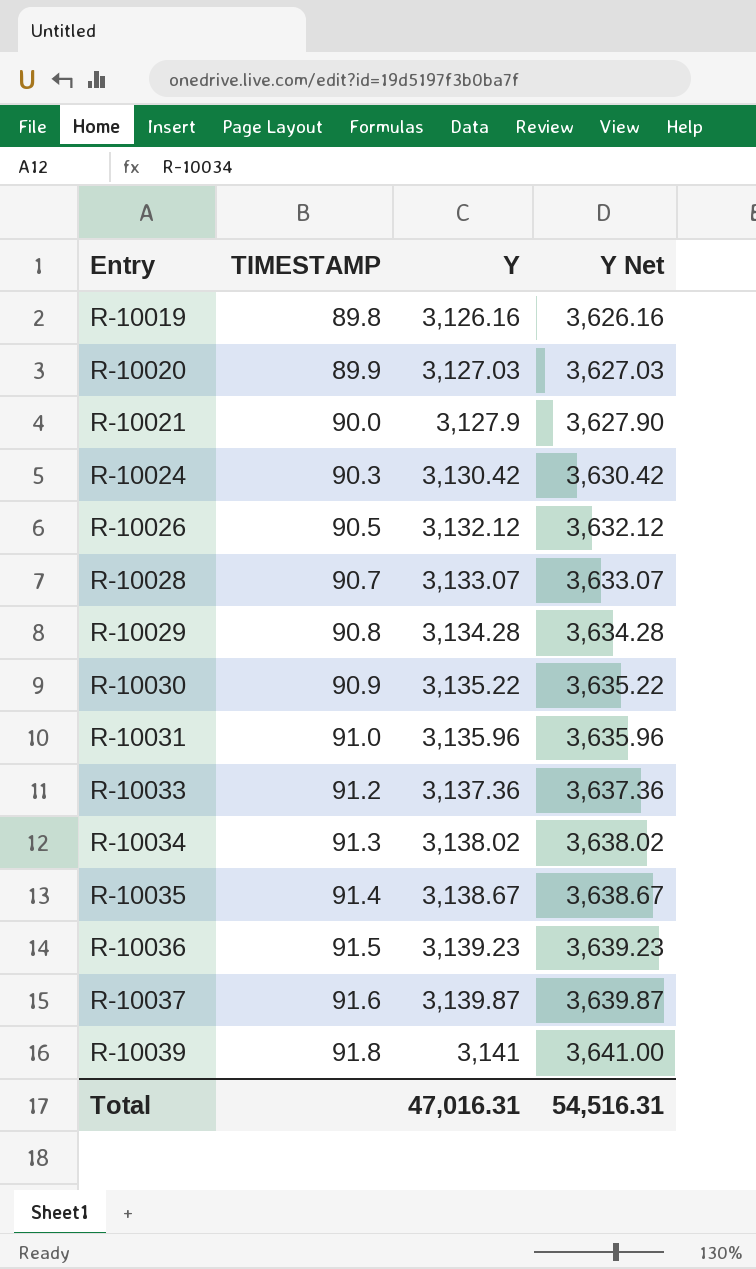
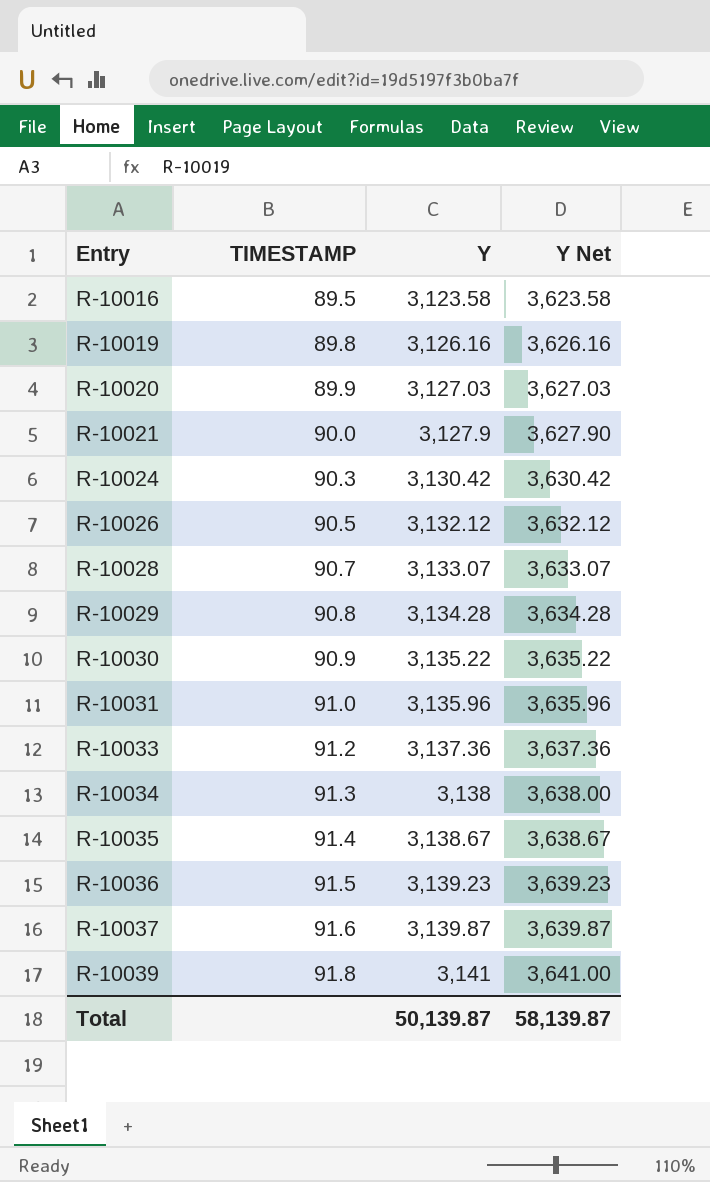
row R-10016: none -> 89.5 | 3,123.58 | 3,623.58
R-10034 | Y: 3,138.02 -> 3,138
R-10034 | Y Net: 3,638.02 -> 3,638.00
Total | Y: 47,016.31 -> 50,139.87
Total | Y Net: 54,516.31 -> 58,139.87

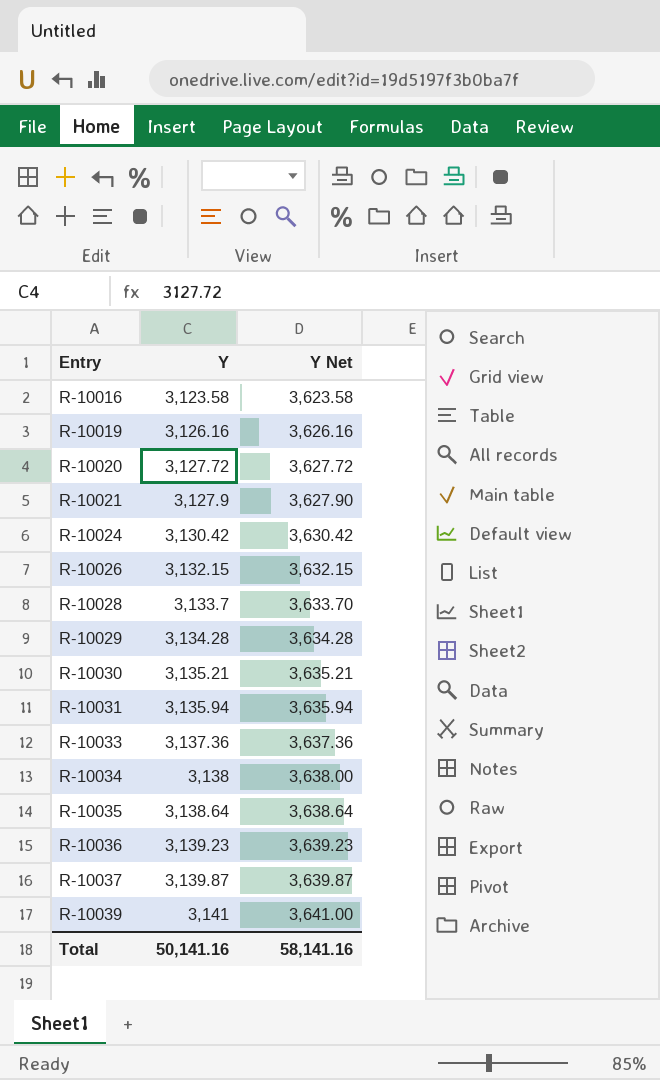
column TIMESTAMP | position: 2 -> none
R-10020 | Y: 3,127.03 -> 3,127.72
R-10020 | Y Net: 3,627.03 -> 3,627.72
R-10026 | Y: 3,132.12 -> 3,132.15
R-10026 | Y Net: 3,632.12 -> 3,632.15
R-10028 | Y: 3,133.07 -> 3,133.7
R-10028 | Y Net: 3,633.07 -> 3,633.70
R-10030 | Y: 3,135.22 -> 3,135.21
R-10030 | Y Net: 3,635.22 -> 3,635.21
R-10031 | Y: 3,135.96 -> 3,135.94
R-10031 | Y Net: 3,635.96 -> 3,635.94
R-10035 | Y: 3,138.67 -> 3,138.64
R-10035 | Y Net: 3,638.67 -> 3,638.64
Total | Y: 50,139.87 -> 50,141.16
Total | Y Net: 58,139.87 -> 58,141.16

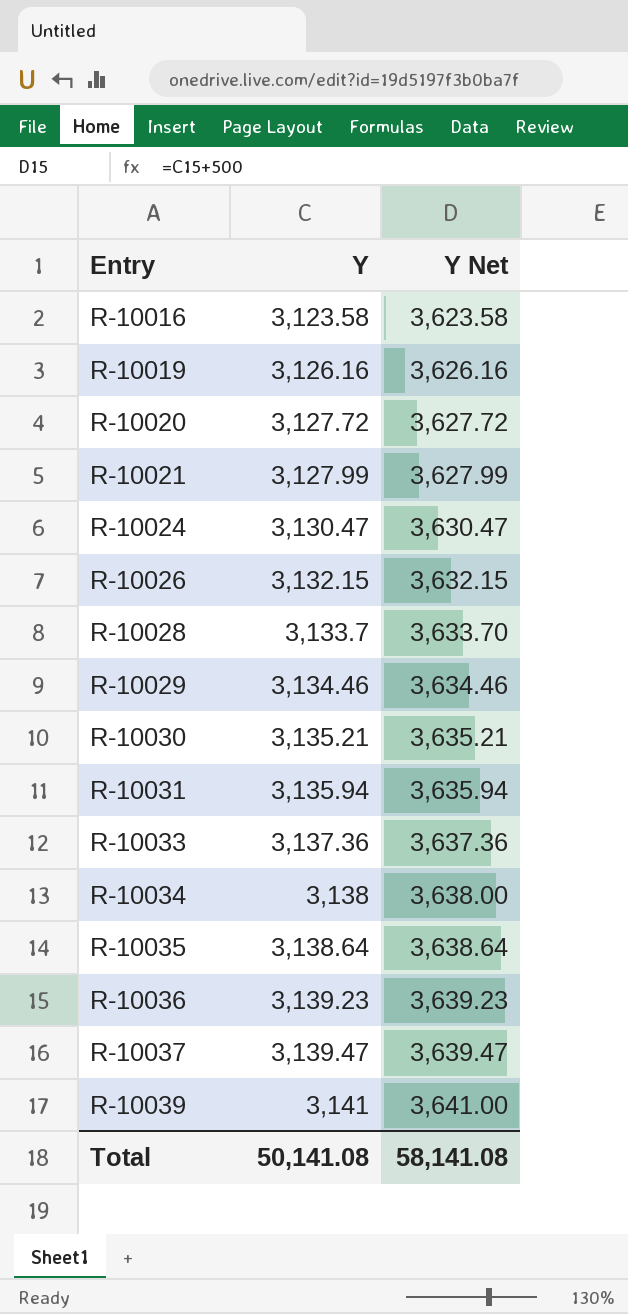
R-10021 | Y: 3,127.9 -> 3,127.99
R-10021 | Y Net: 3,627.90 -> 3,627.99
R-10024 | Y: 3,130.42 -> 3,130.47
R-10024 | Y Net: 3,630.42 -> 3,630.47
R-10029 | Y: 3,134.28 -> 3,134.46
R-10029 | Y Net: 3,634.28 -> 3,634.46
R-10037 | Y: 3,139.87 -> 3,139.47
R-10037 | Y Net: 3,639.87 -> 3,639.47
Total | Y: 50,141.16 -> 50,141.08
Total | Y Net: 58,141.16 -> 58,141.08

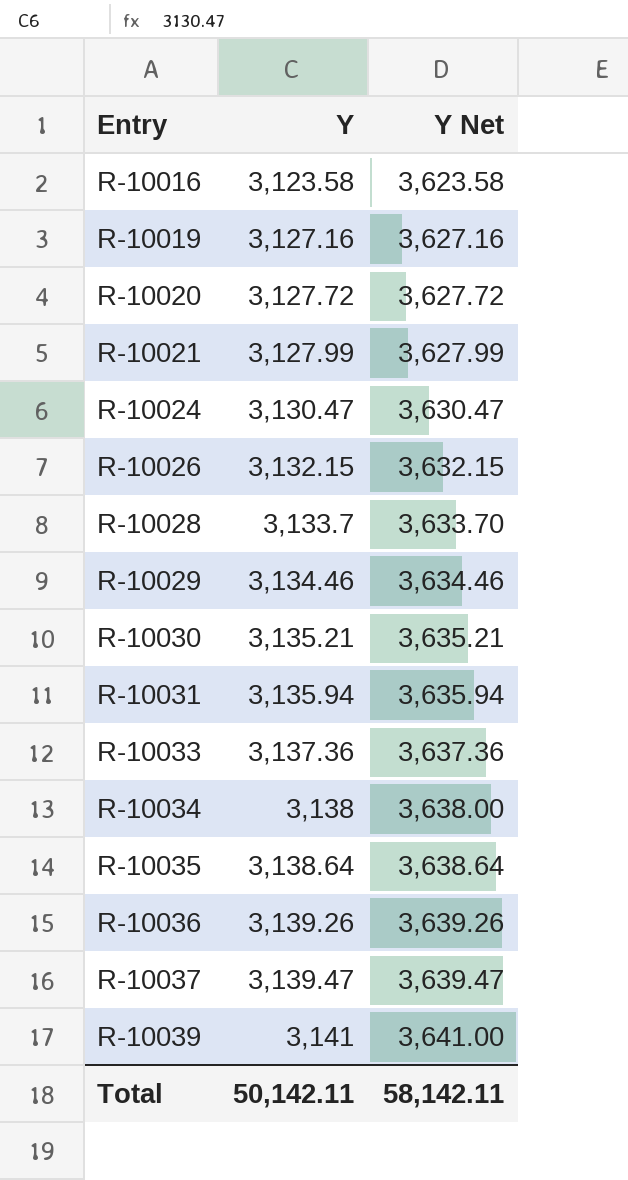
R-10019 | Y: 3,126.16 -> 3,127.16
R-10019 | Y Net: 3,626.16 -> 3,627.16
R-10036 | Y: 3,139.23 -> 3,139.26
R-10036 | Y Net: 3,639.23 -> 3,639.26
Total | Y: 50,141.08 -> 50,142.11
Total | Y Net: 58,141.08 -> 58,142.11

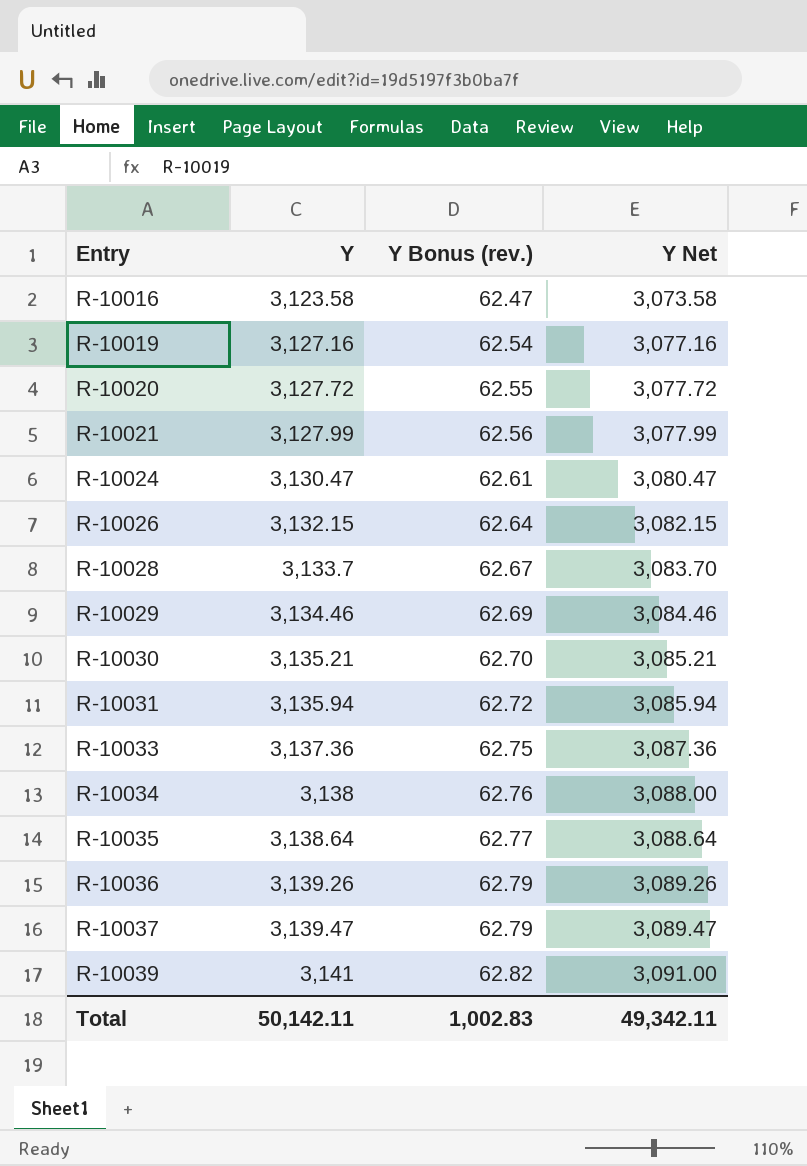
column Y Bonus (rev.) | formula: none -> [Y] * 0.02
column Y Net | formula: [Y] + 500 -> [Y] - 50
Total | Y Net: 58,142.11 -> 49,342.11

